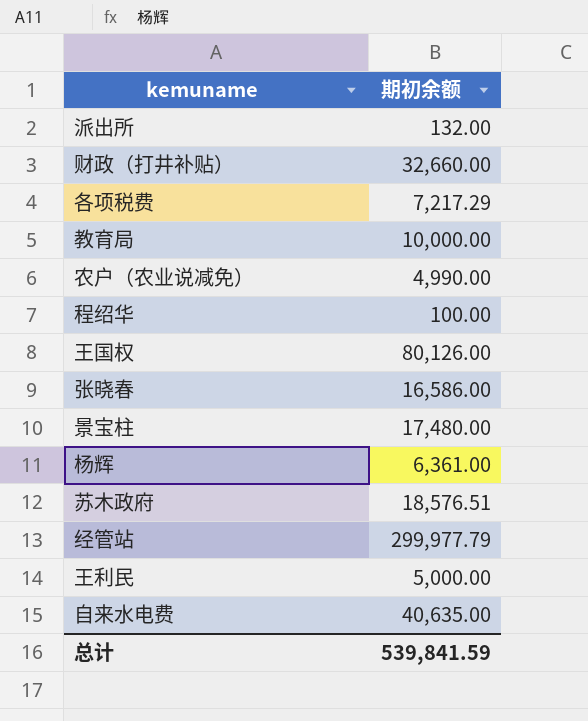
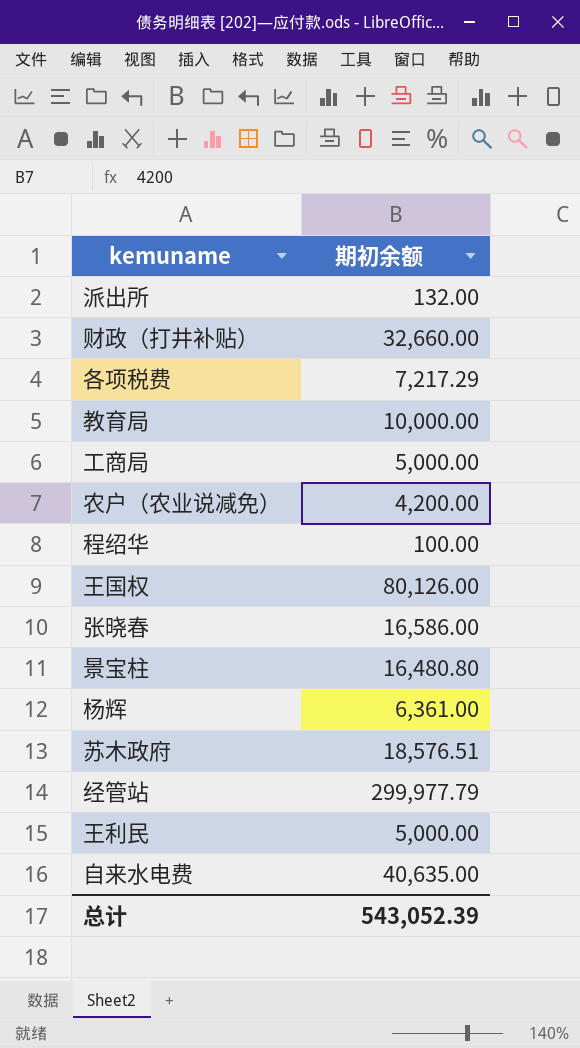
row 工商局: none -> 5,000.00
农户（农业说减免） | 期初余额: 4,990.00 -> 4,200.00
景宝柱 | 期初余额: 17,480.00 -> 16,480.80
总计 | 期初余额: 539,841.59 -> 543,052.39

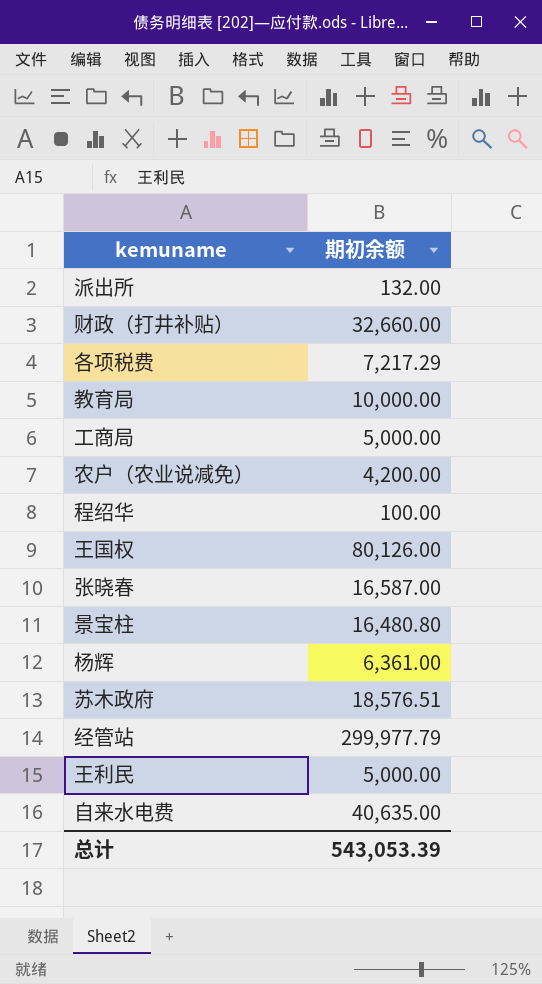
张晓春 | 期初余额: 16,586.00 -> 16,587.00
总计 | 期初余额: 543,052.39 -> 543,053.39

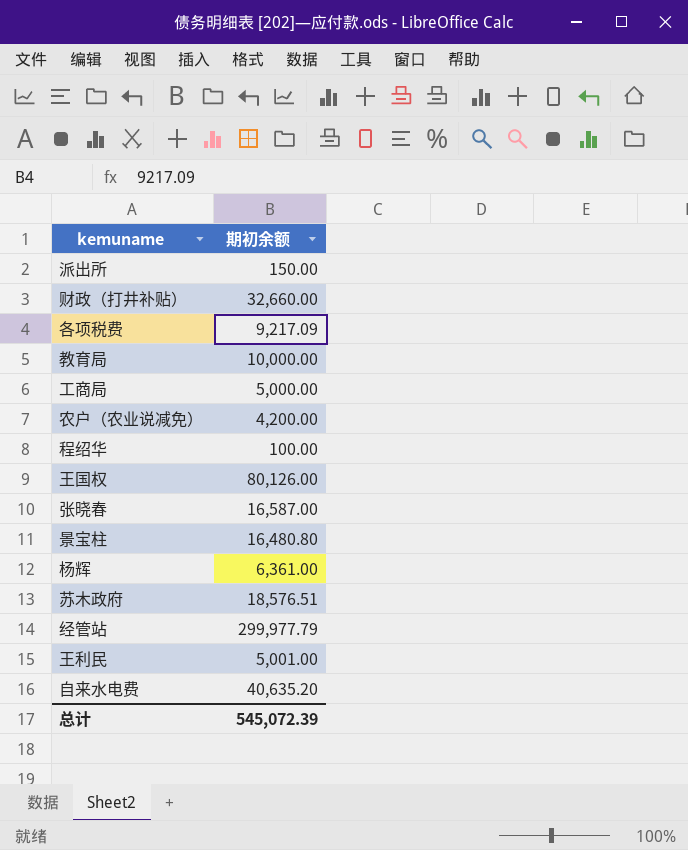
派出所 | 期初余额: 132.00 -> 150.00
各项税费 | 期初余额: 7,217.29 -> 9,217.09
王利民 | 期初余额: 5,000.00 -> 5,001.00
自来水电费 | 期初余额: 40,635.00 -> 40,635.20
总计 | 期初余额: 543,053.39 -> 545,072.39

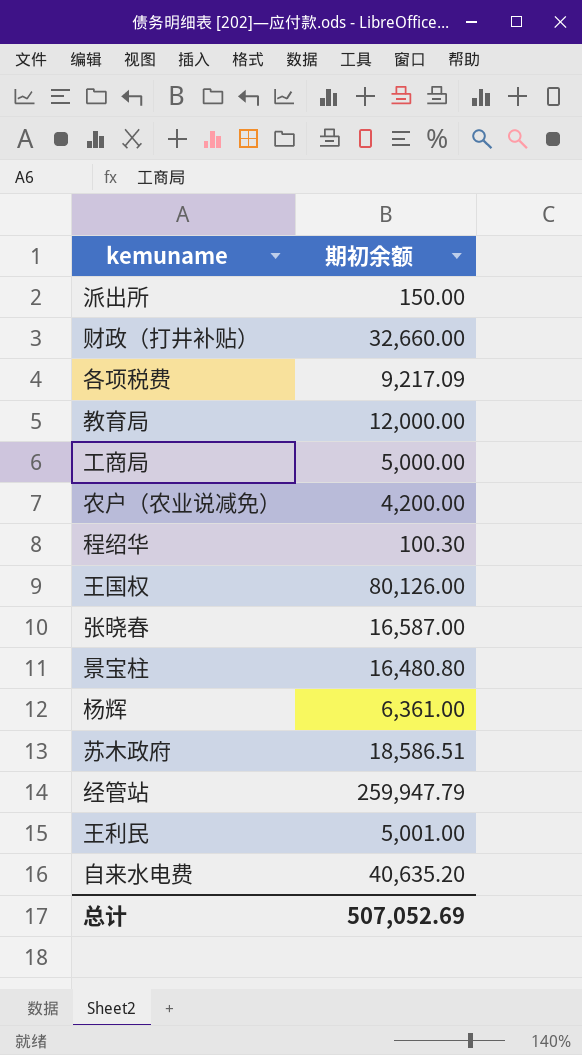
教育局 | 期初余额: 10,000.00 -> 12,000.00
程绍华 | 期初余额: 100.00 -> 100.30
苏木政府 | 期初余额: 18,576.51 -> 18,586.51
经管站 | 期初余额: 299,977.79 -> 259,947.79
总计 | 期初余额: 545,072.39 -> 507,052.69

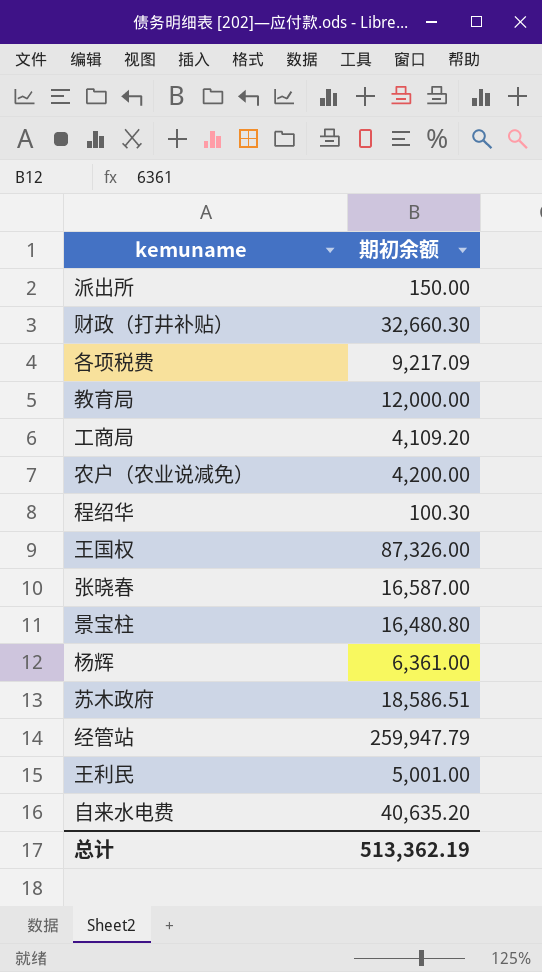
财政（打井补贴） | 期初余额: 32,660.00 -> 32,660.30
工商局 | 期初余额: 5,000.00 -> 4,109.20
王国权 | 期初余额: 80,126.00 -> 87,326.00
总计 | 期初余额: 507,052.69 -> 513,362.19

